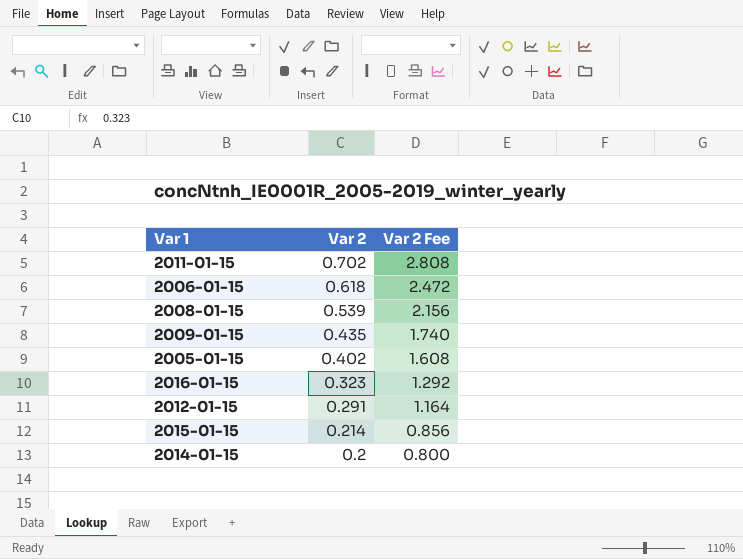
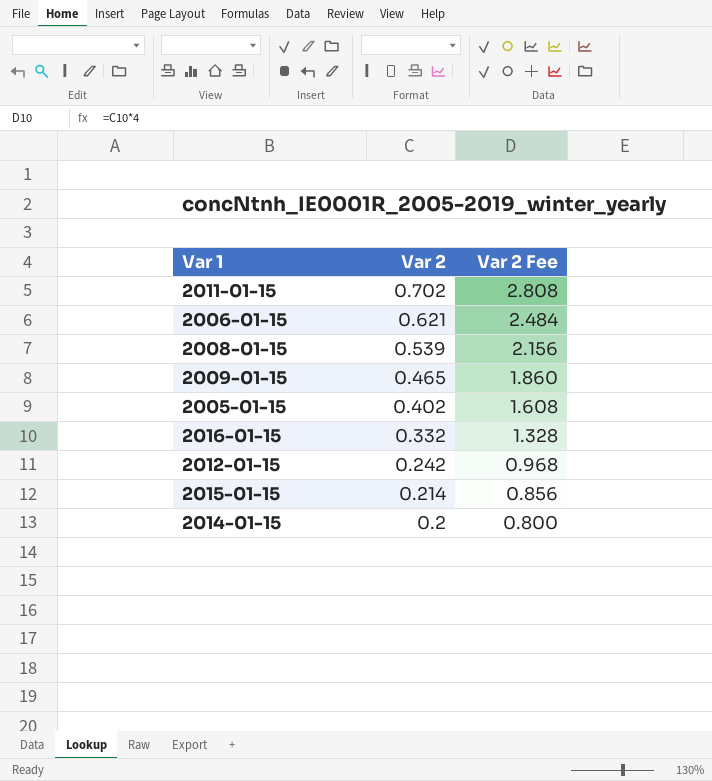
2006-01-15 | Var 2: 0.618 -> 0.621
2006-01-15 | Var 2 Fee: 2.472 -> 2.484
2009-01-15 | Var 2: 0.435 -> 0.465
2009-01-15 | Var 2 Fee: 1.740 -> 1.860
2016-01-15 | Var 2: 0.323 -> 0.332
2016-01-15 | Var 2 Fee: 1.292 -> 1.328
2012-01-15 | Var 2: 0.291 -> 0.242
2012-01-15 | Var 2 Fee: 1.164 -> 0.968

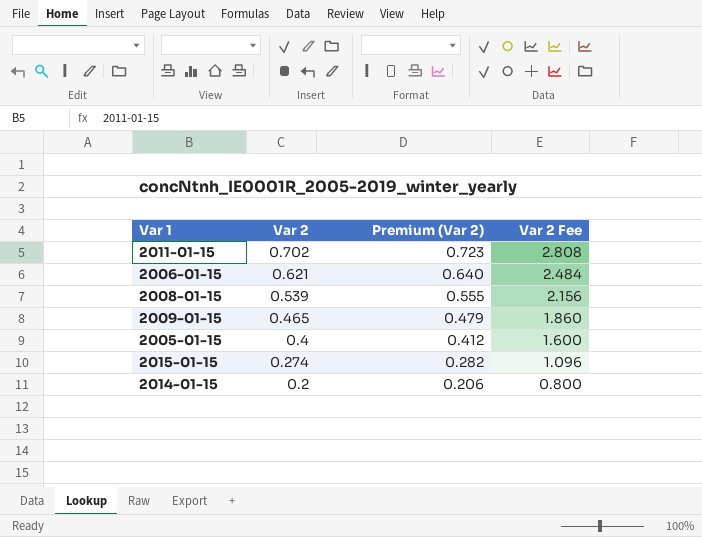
column Premium (Var 2) | formula: none -> [Var 2] * 1.03
row 2016-01-15: 0.332 | 1.328 -> none
row 2012-01-15: 0.242 | 0.968 -> none
2005-01-15 | Var 2: 0.402 -> 0.4
2005-01-15 | Var 2 Fee: 1.608 -> 1.600
2015-01-15 | Var 2: 0.214 -> 0.274
2015-01-15 | Var 2 Fee: 0.856 -> 1.096

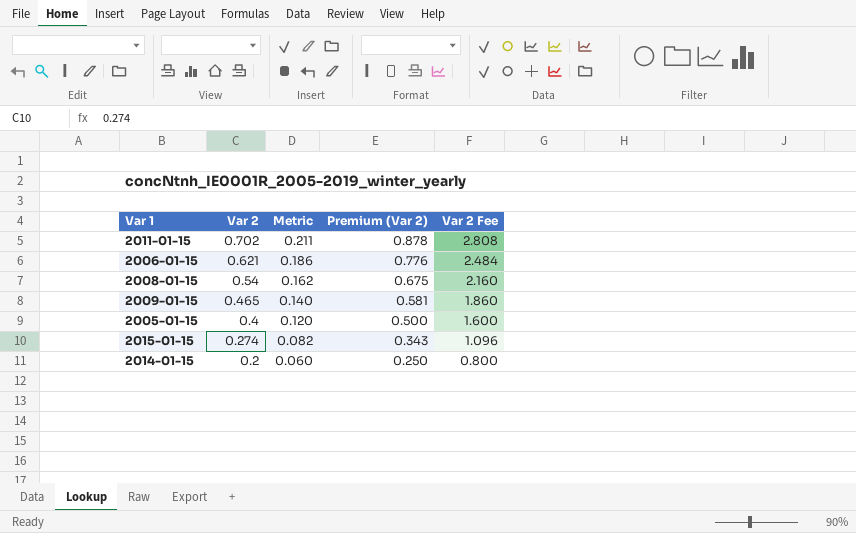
column Metric | formula: none -> [Var 2] * 0.3
column Premium (Var 2) | formula: [Var 2] * 1.03 -> [Var 2] * 1.25
2008-01-15 | Var 2: 0.539 -> 0.54
2008-01-15 | Var 2 Fee: 2.156 -> 2.160

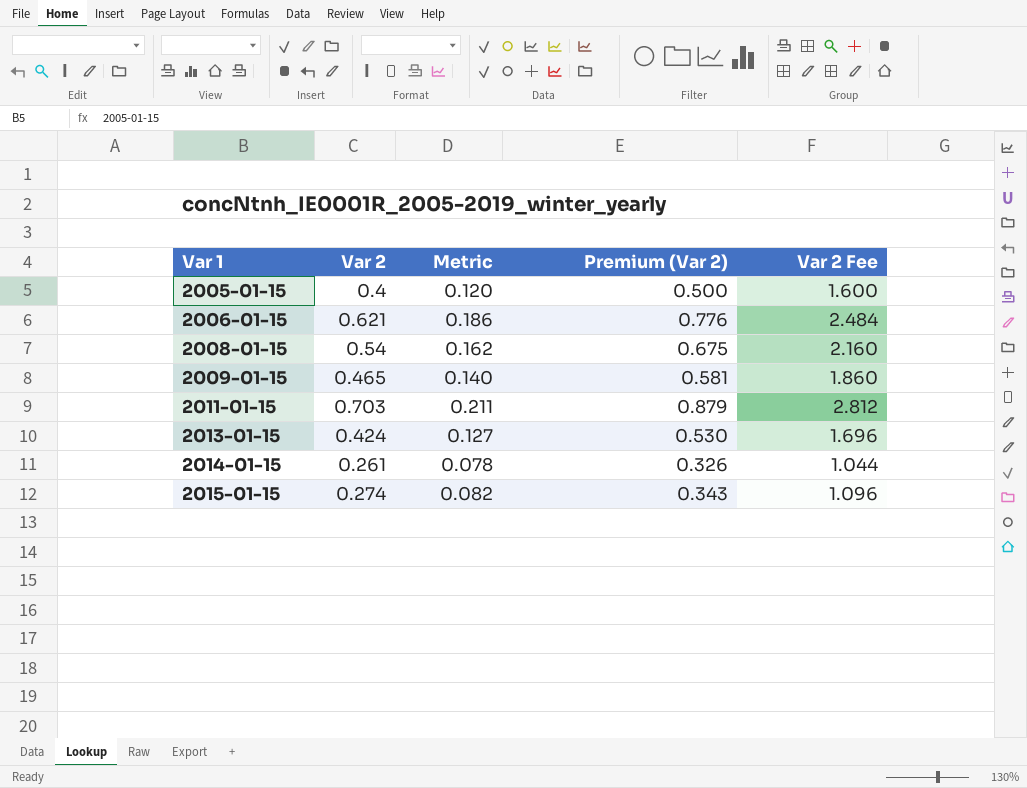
row order: Var 2 descending -> Var 1 ascending
2011-01-15 | Var 2: 0.702 -> 0.703
2011-01-15 | Premium (Var 2): 0.878 -> 0.879
2011-01-15 | Var 2 Fee: 2.808 -> 2.812
row 2013-01-15: none -> 0.424 | 0.127 | 0.530 | 1.696
2014-01-15 | Var 2: 0.2 -> 0.261
2014-01-15 | Metric: 0.060 -> 0.078
2014-01-15 | Premium (Var 2): 0.250 -> 0.326
2014-01-15 | Var 2 Fee: 0.800 -> 1.044

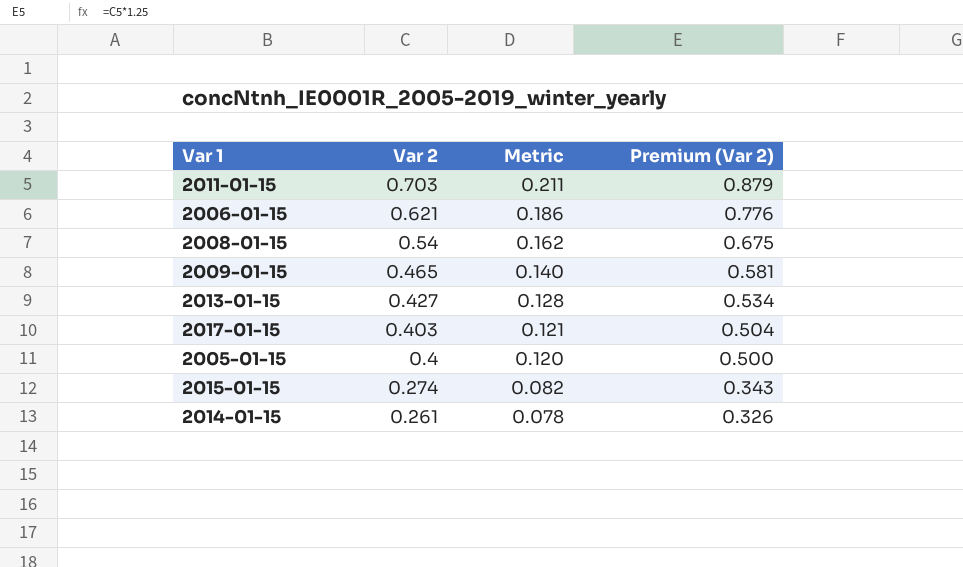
row order: Var 1 ascending -> Var 2 descending
column Var 2 Fee | formula: [Var 2] * 4 -> none
2013-01-15 | Var 2: 0.424 -> 0.427
2013-01-15 | Metric: 0.127 -> 0.128
2013-01-15 | Premium (Var 2): 0.530 -> 0.534
row 2017-01-15: none -> 0.403 | 0.121 | 0.504

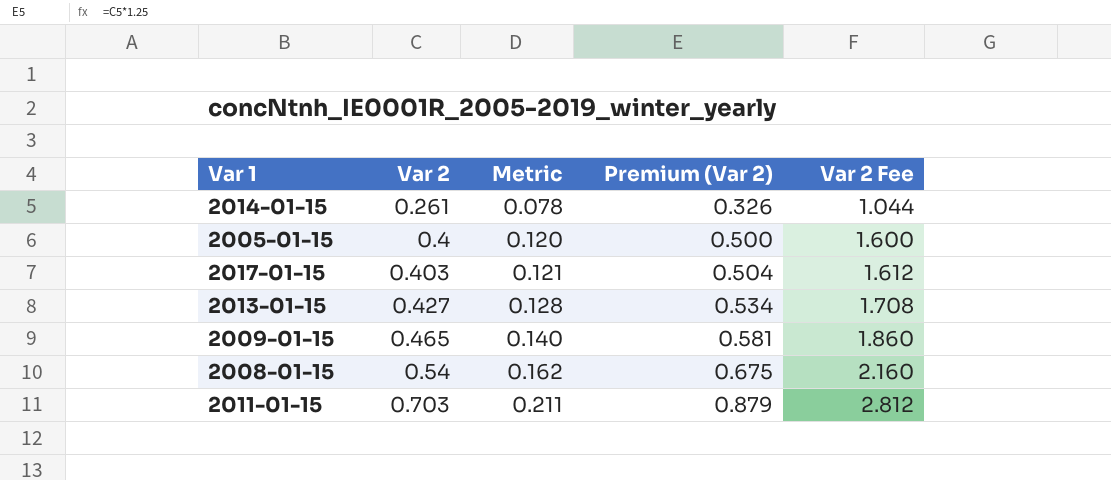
row order: Var 2 descending -> Var 2 ascending
column Var 2 Fee | formula: none -> [Var 2] * 4
row 2006-01-15: 0.621 | 0.186 | 0.776 -> none
row 2015-01-15: 0.274 | 0.082 | 0.343 -> none

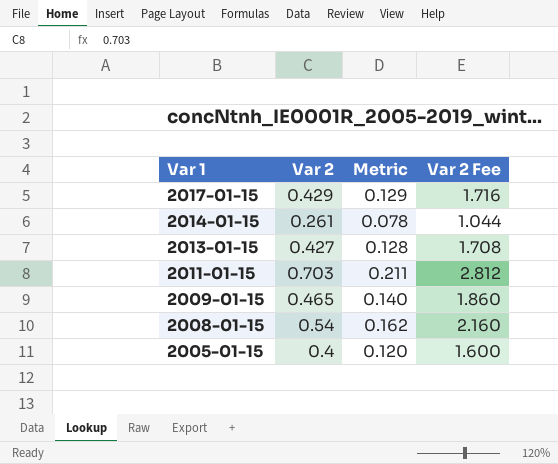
row order: Var 2 ascending -> Var 1 descending
column Premium (Var 2) | formula: [Var 2] * 1.25 -> none
2017-01-15 | Var 2: 0.403 -> 0.429
2017-01-15 | Metric: 0.121 -> 0.129
2017-01-15 | Var 2 Fee: 1.612 -> 1.716

